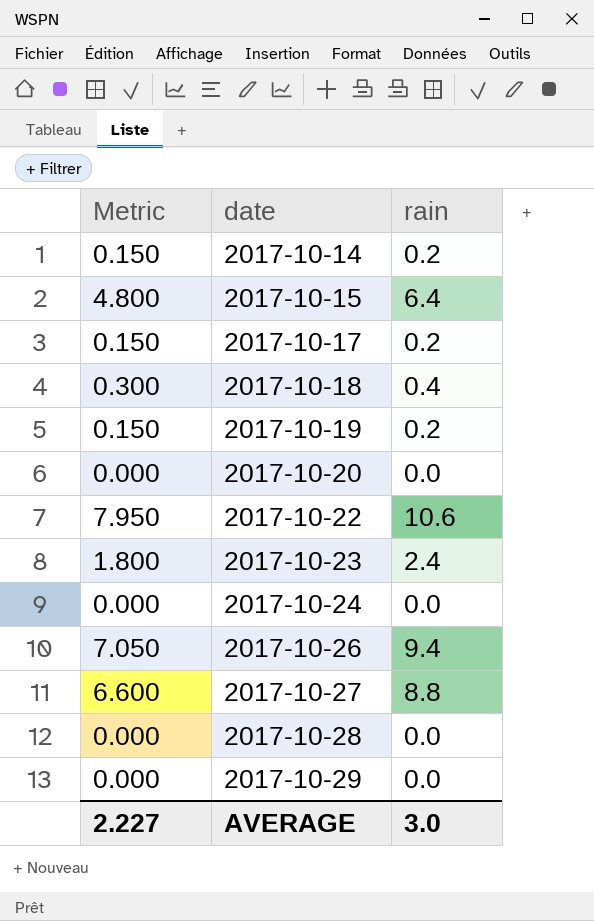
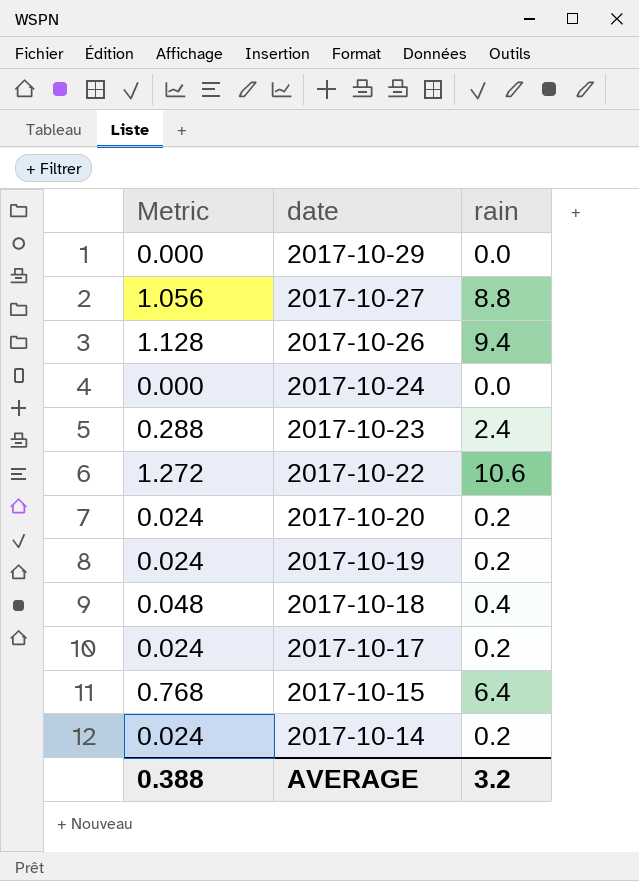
row order: date ascending -> date descending
column Metric | formula: [rain] * 0.75 -> [rain] * 0.12
row 2017-10-28: 0.000 | 0.0 -> none
2017-10-20 | rain: 0.0 -> 0.2
AVERAGE | Metric: 2.227 -> 0.388
AVERAGE | rain: 3.0 -> 3.2

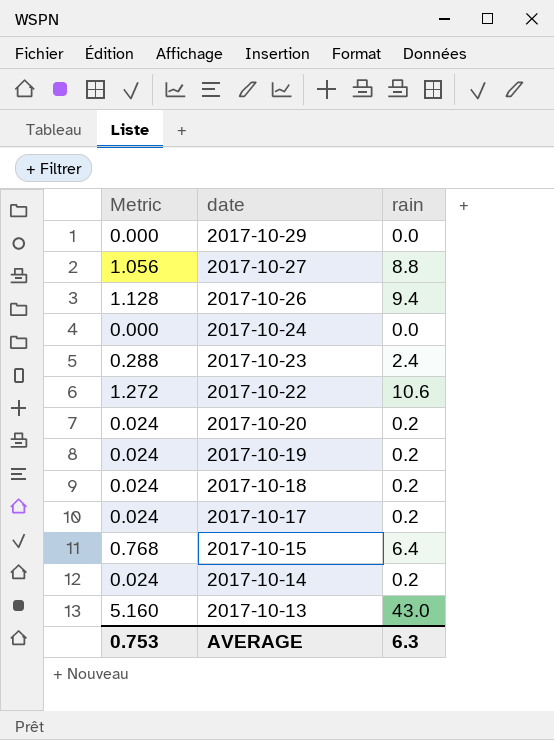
2017-10-18 | Metric: 0.048 -> 0.024
2017-10-18 | rain: 0.4 -> 0.2
row 2017-10-13: none -> 5.160 | 43.0
AVERAGE | Metric: 0.388 -> 0.753
AVERAGE | rain: 3.2 -> 6.3

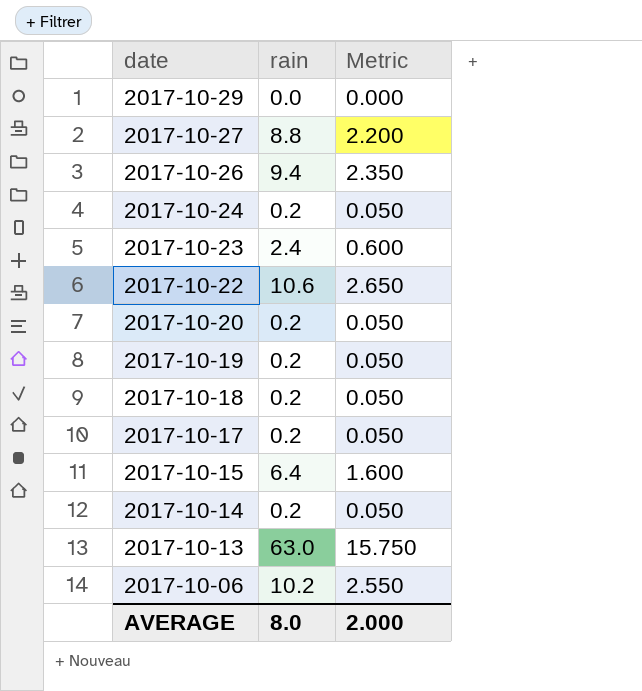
column Metric | formula: [rain] * 0.12 -> [rain] * 0.25
column Metric | position: 1 -> 3
2017-10-24 | rain: 0.0 -> 0.2
2017-10-13 | rain: 43.0 -> 63.0
row 2017-10-06: none -> 10.2 | 2.550
AVERAGE | rain: 6.3 -> 8.0
AVERAGE | Metric: 0.753 -> 2.000

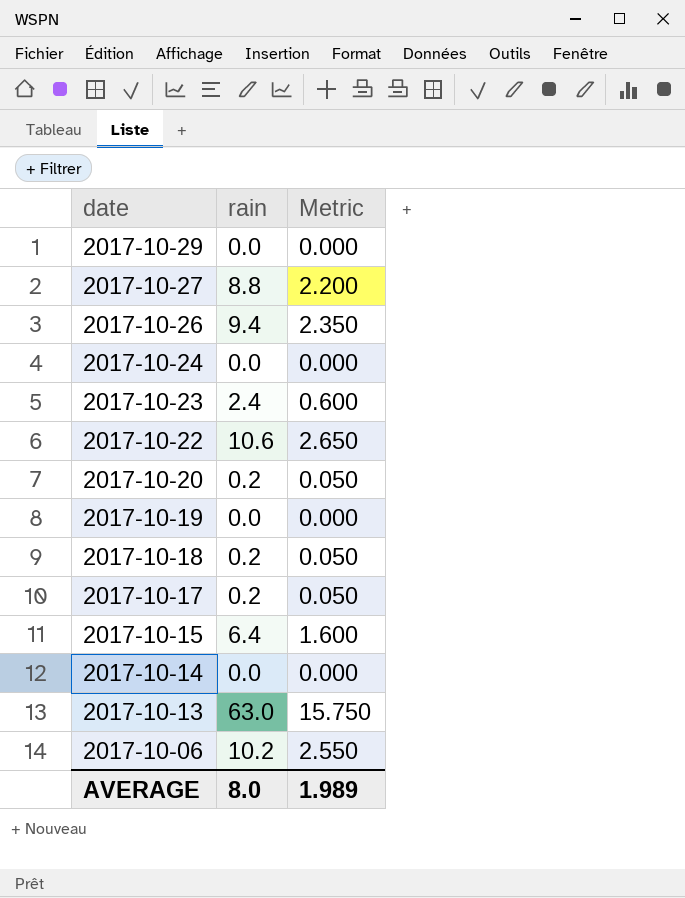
2017-10-24 | rain: 0.2 -> 0.0
2017-10-24 | Metric: 0.050 -> 0.000
2017-10-19 | rain: 0.2 -> 0.0
2017-10-19 | Metric: 0.050 -> 0.000
2017-10-14 | rain: 0.2 -> 0.0
2017-10-14 | Metric: 0.050 -> 0.000
AVERAGE | Metric: 2.000 -> 1.989

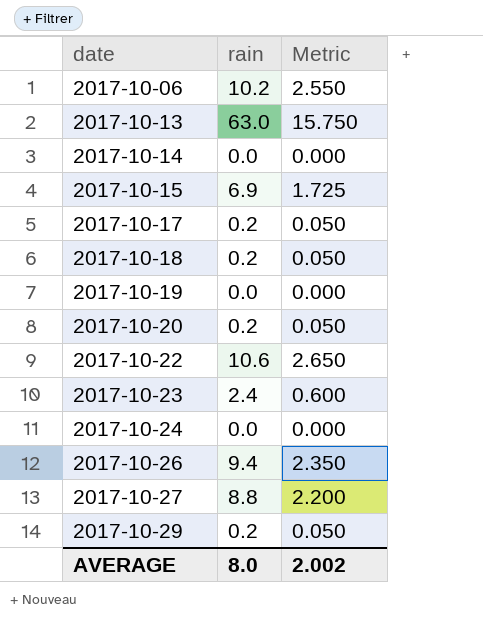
row order: date descending -> date ascending
2017-10-15 | rain: 6.4 -> 6.9
2017-10-15 | Metric: 1.600 -> 1.725
2017-10-29 | rain: 0.0 -> 0.2
2017-10-29 | Metric: 0.000 -> 0.050
AVERAGE | Metric: 1.989 -> 2.002

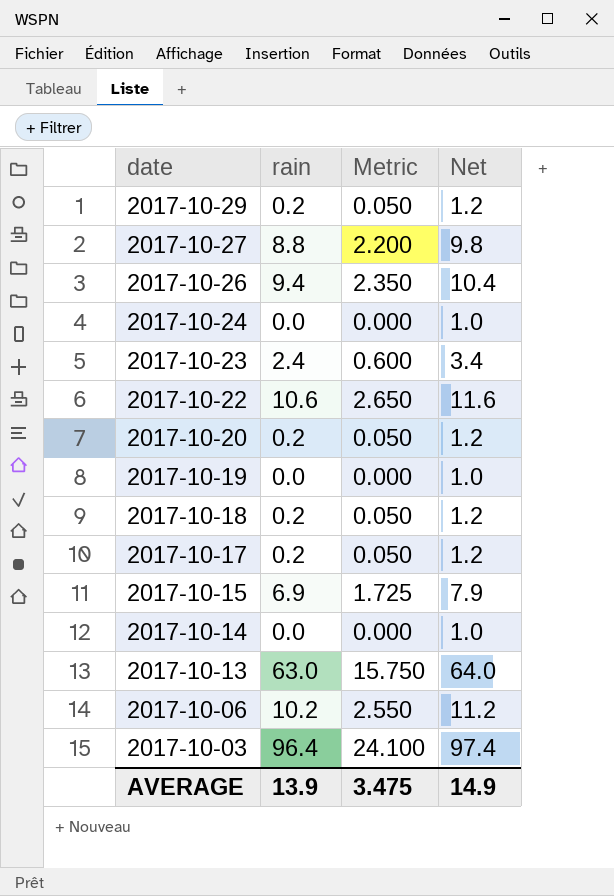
row order: date ascending -> date descending
column Net | formula: none -> [rain] + 1
row 2017-10-03: none -> 96.4 | 24.100 | 97.4
AVERAGE | rain: 8.0 -> 13.9
AVERAGE | Metric: 2.002 -> 3.475

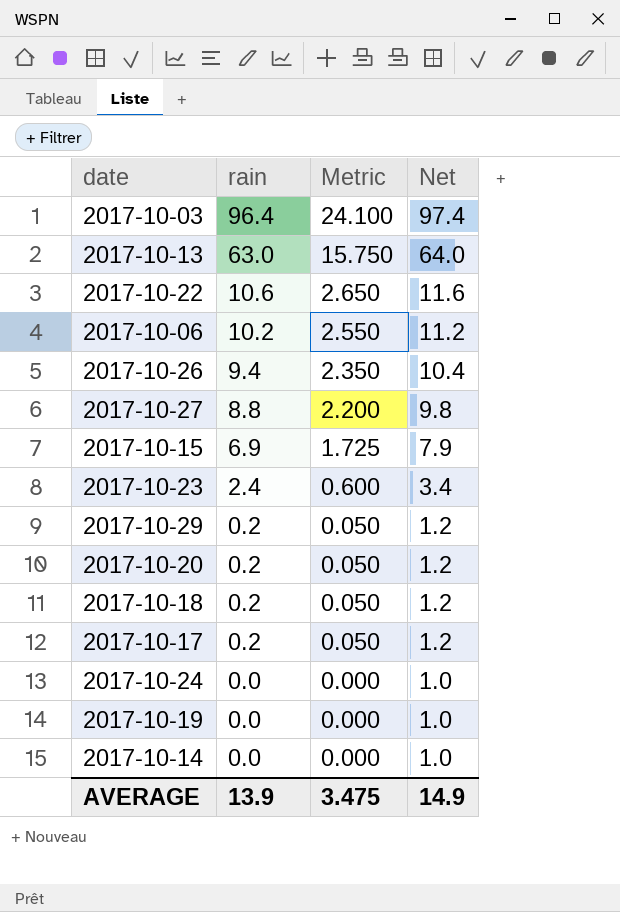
row order: date descending -> rain descending

